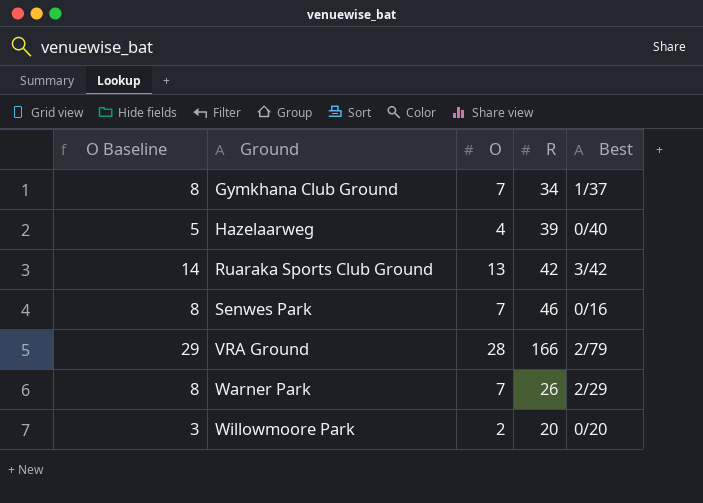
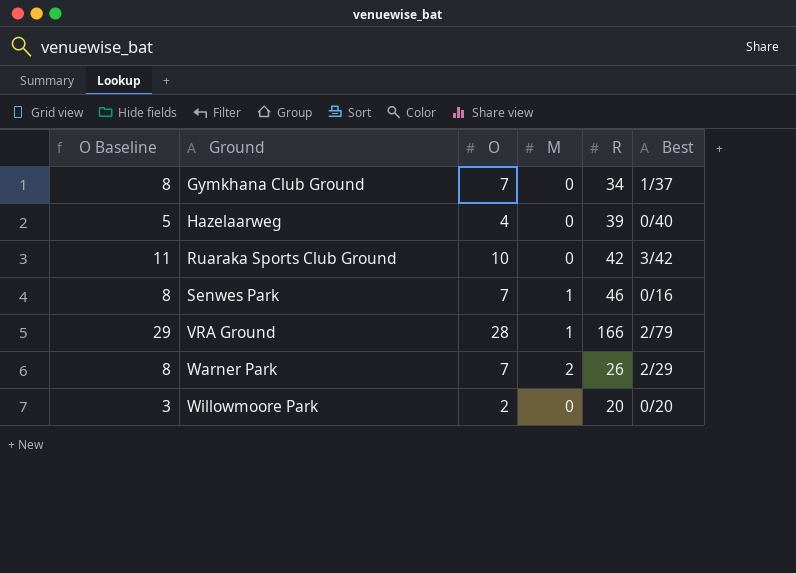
column M | position: none -> 4
Ruaraka Sports Club Ground | O Baseline: 14 -> 11
Ruaraka Sports Club Ground | O: 13 -> 10

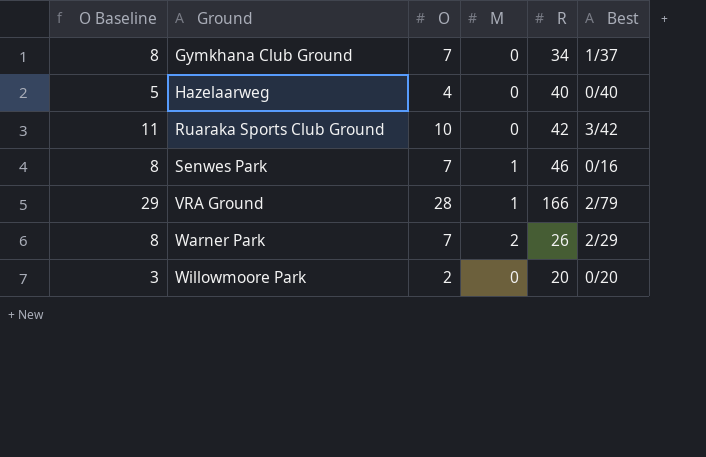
Hazelaarweg | R: 39 -> 40

